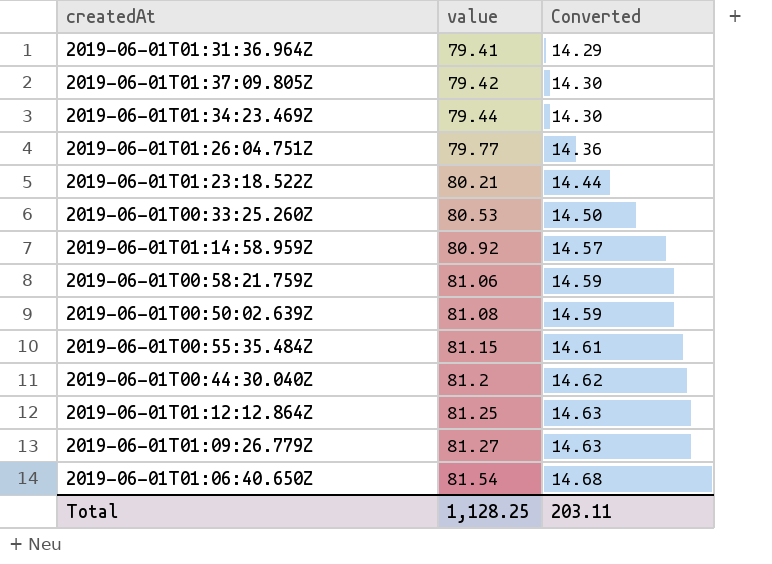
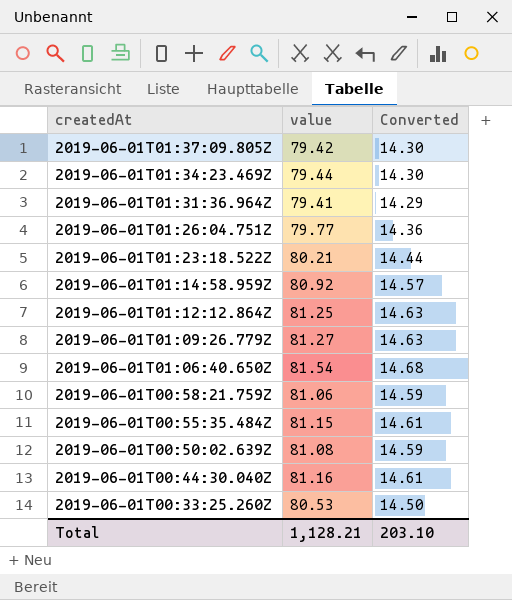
row order: value ascending -> createdAt descending
2019-06-01T00:44:30.040Z | value: 81.2 -> 81.16
2019-06-01T00:44:30.040Z | Converted: 14.62 -> 14.61
Total | value: 1,128.25 -> 1,128.21
Total | Converted: 203.11 -> 203.10

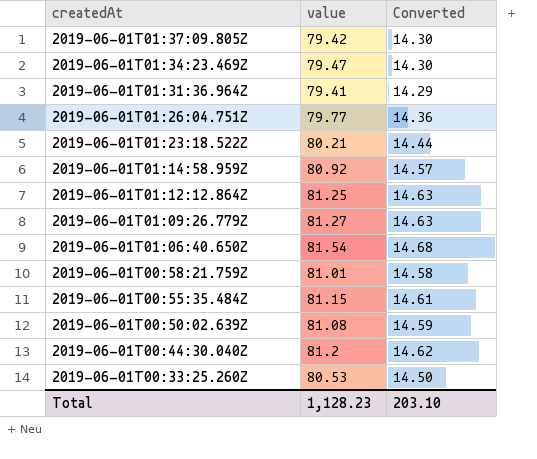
2019-06-01T01:34:23.469Z | value: 79.44 -> 79.47
2019-06-01T00:58:21.759Z | value: 81.06 -> 81.01
2019-06-01T00:58:21.759Z | Converted: 14.59 -> 14.58
2019-06-01T00:44:30.040Z | value: 81.16 -> 81.2
2019-06-01T00:44:30.040Z | Converted: 14.61 -> 14.62
Total | value: 1,128.21 -> 1,128.23

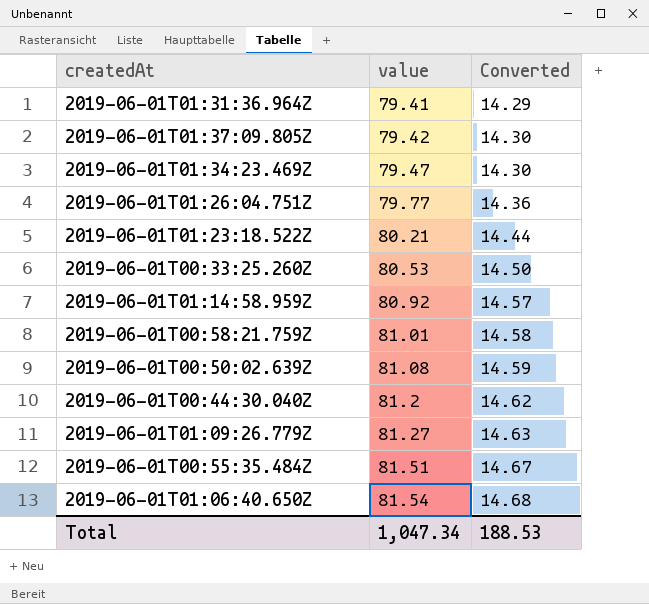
row order: createdAt descending -> value ascending
row 2019-06-01T01:12:12.864Z: 81.25 | 14.63 -> none
2019-06-01T00:55:35.484Z | value: 81.15 -> 81.51
2019-06-01T00:55:35.484Z | Converted: 14.61 -> 14.67
Total | value: 1,128.23 -> 1,047.34
Total | Converted: 203.10 -> 188.53

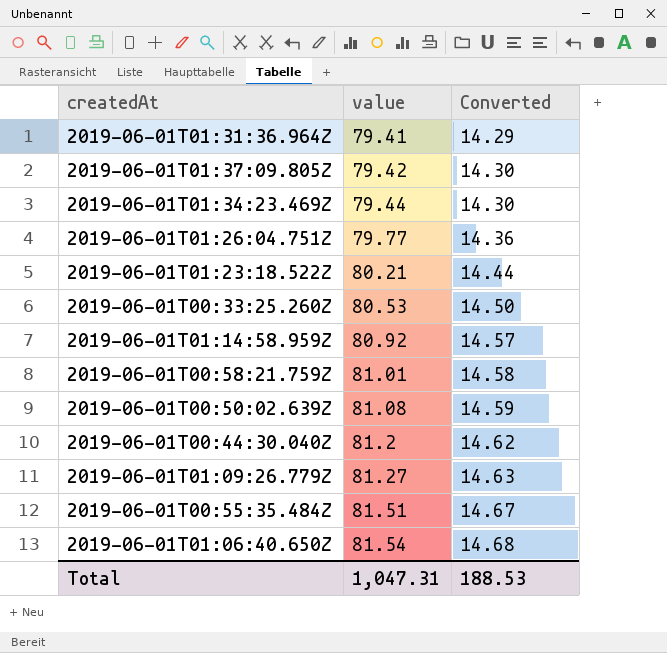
2019-06-01T01:34:23.469Z | value: 79.47 -> 79.44
Total | value: 1,047.34 -> 1,047.31

